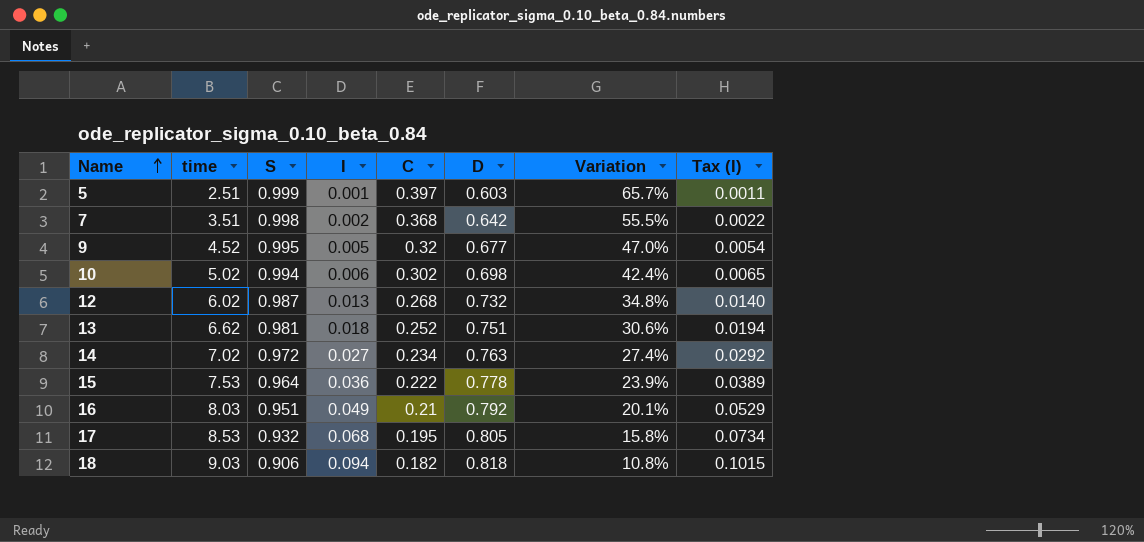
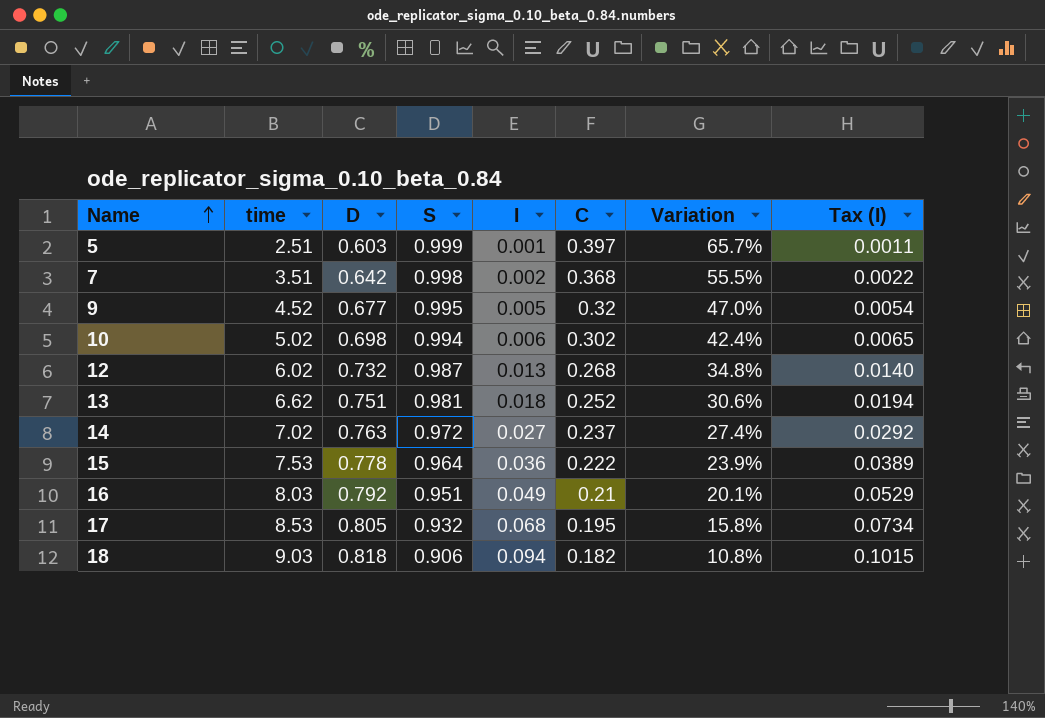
column D | position: 6 -> 3
14 | C: 0.234 -> 0.237

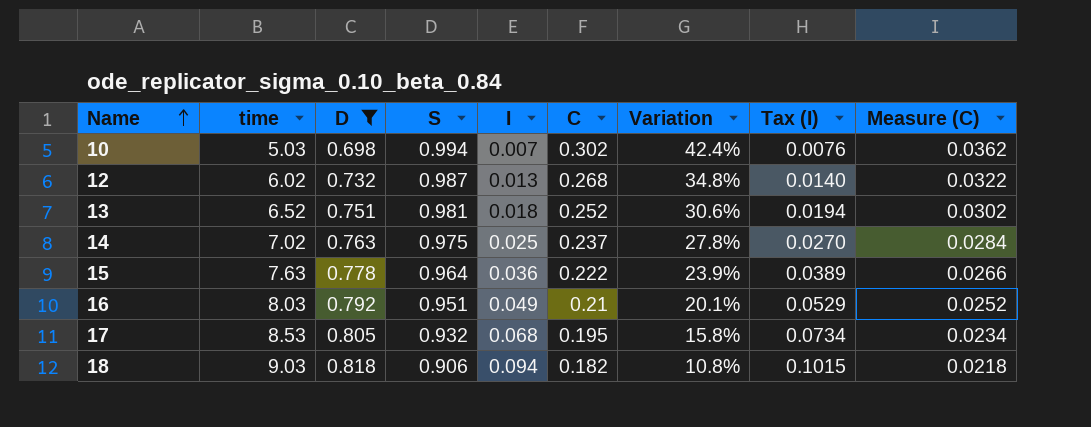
filter: none -> D >= 0.698
column Measure (C) | formula: none -> [C] * 0.12
10 | time: 5.02 -> 5.03
10 | I: 0.006 -> 0.007
10 | Tax (I): 0.0065 -> 0.0076
13 | time: 6.62 -> 6.52
14 | S: 0.972 -> 0.975
14 | I: 0.027 -> 0.025
14 | Variation: 27.4% -> 27.8%
14 | Tax (I): 0.0292 -> 0.0270
15 | time: 7.53 -> 7.63

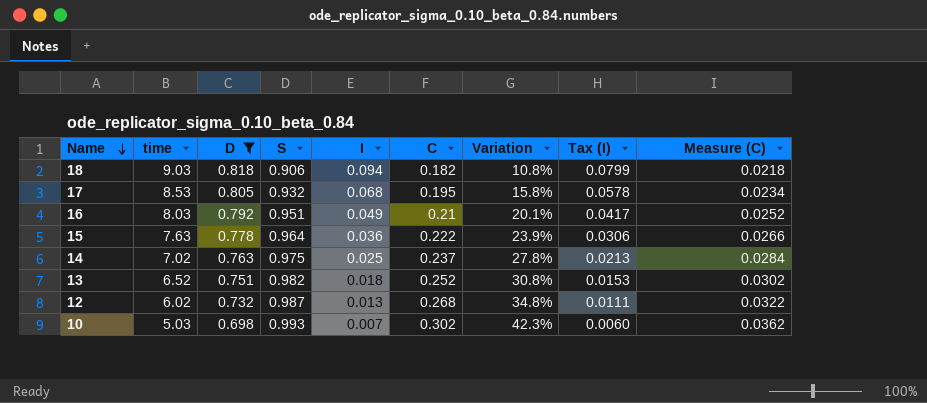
row order: Name ascending -> Name descending
column Tax (I) | formula: [I] * 1.08 -> [I] * 0.85
13 | S: 0.981 -> 0.982
13 | Variation: 30.6% -> 30.8%
10 | S: 0.994 -> 0.993
10 | Variation: 42.4% -> 42.3%

